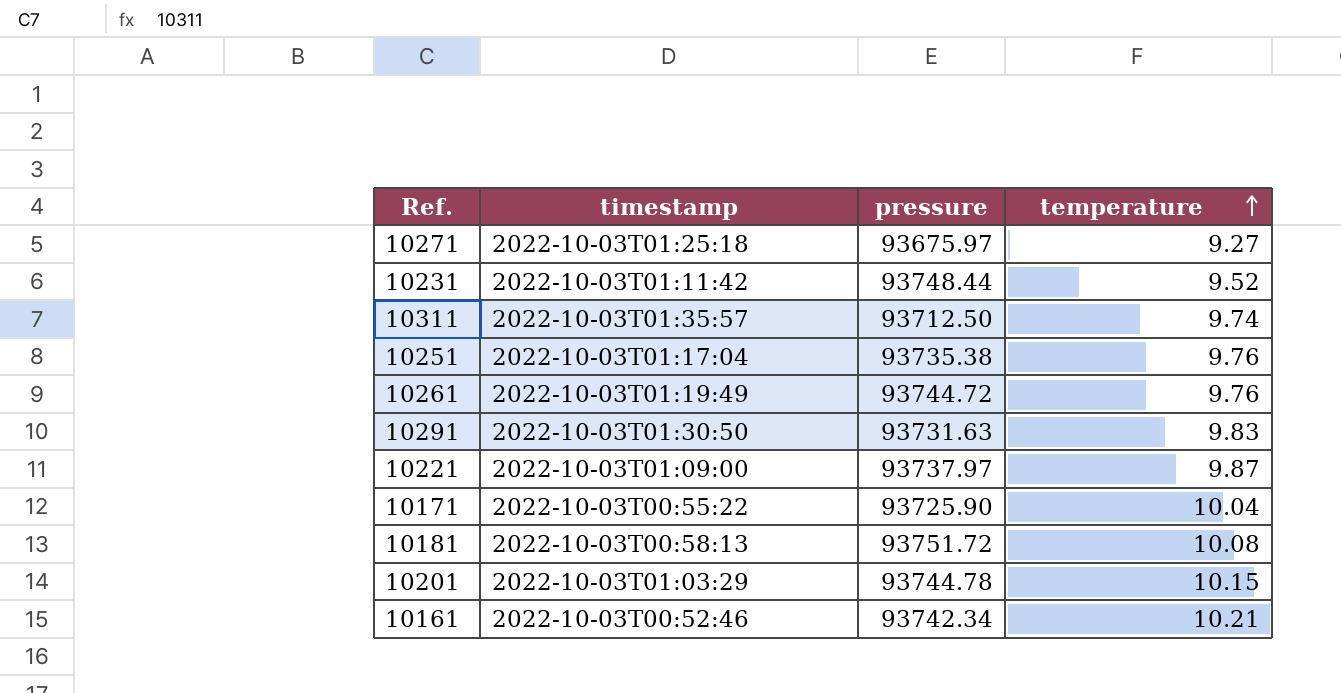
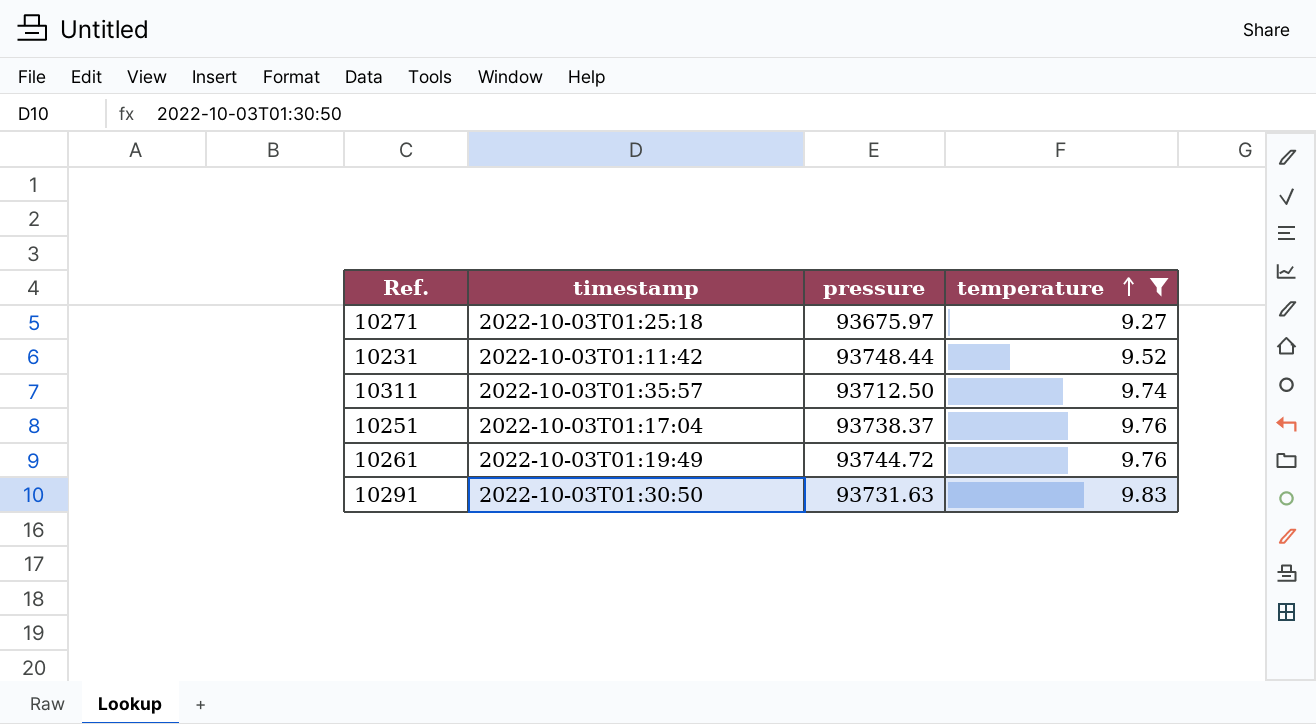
filter: none -> temperature <= 9.83
10251 | pressure: 93735.38 -> 93738.37

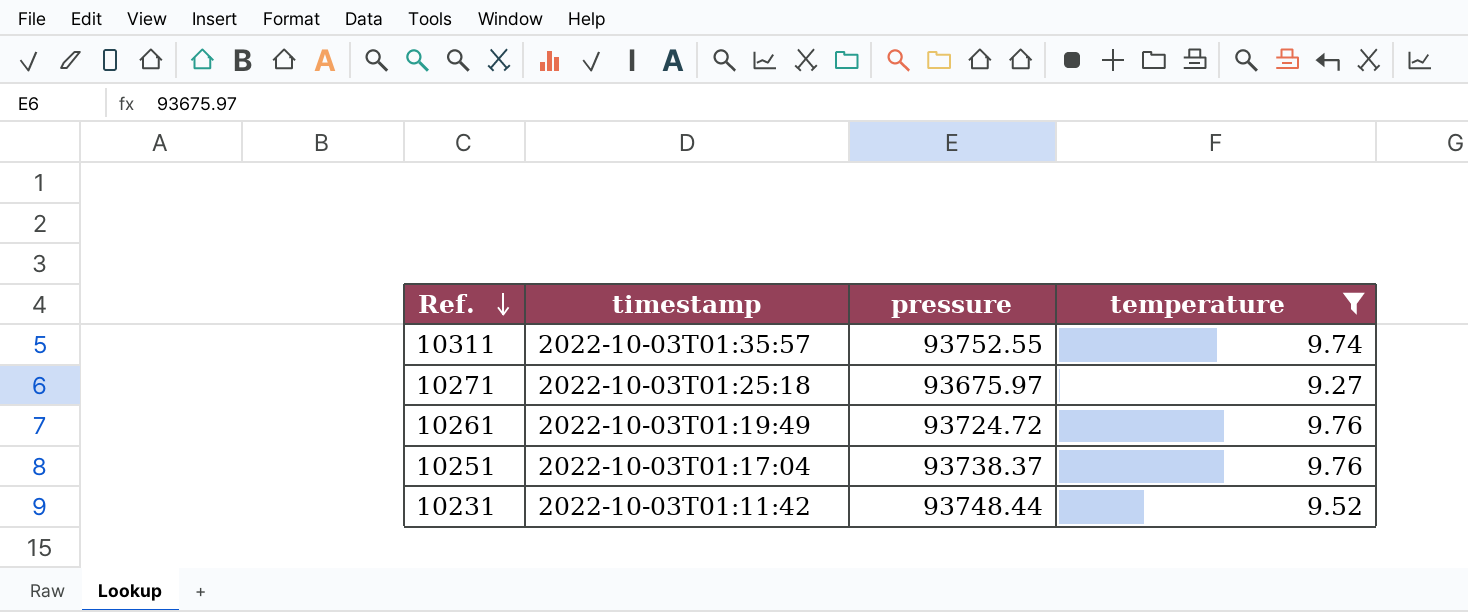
row order: temperature ascending -> Ref. descending
row 10291: 2022-10-03T01:30:50 | 93731.63 | 9.83 -> none
10311 | pressure: 93712.50 -> 93752.55
10261 | pressure: 93744.72 -> 93724.72

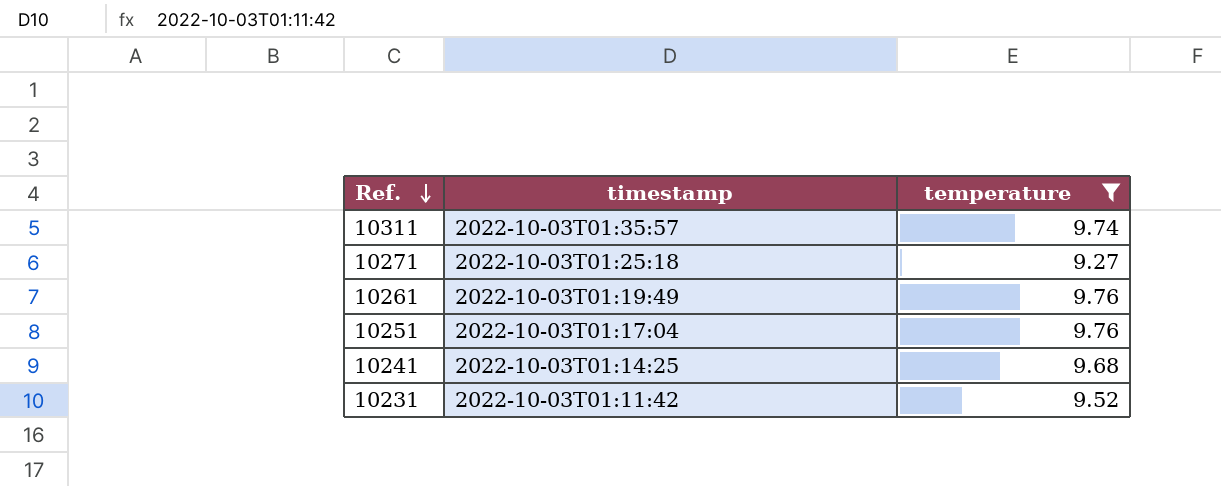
column pressure | position: 3 -> none
row 10241: none -> 2022-10-03T01:14:25 | 9.68

